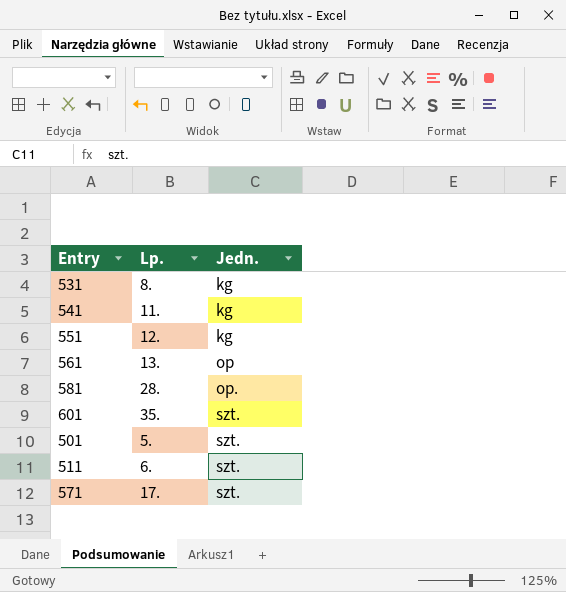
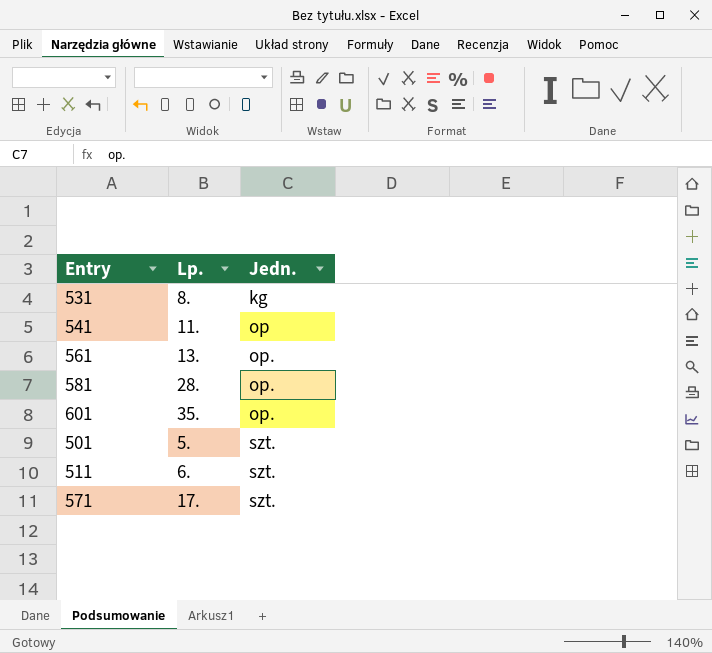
row 551: 12. | kg -> none
541 | Jedn.: kg -> op
561 | Jedn.: op -> op.
601 | Jedn.: szt. -> op.

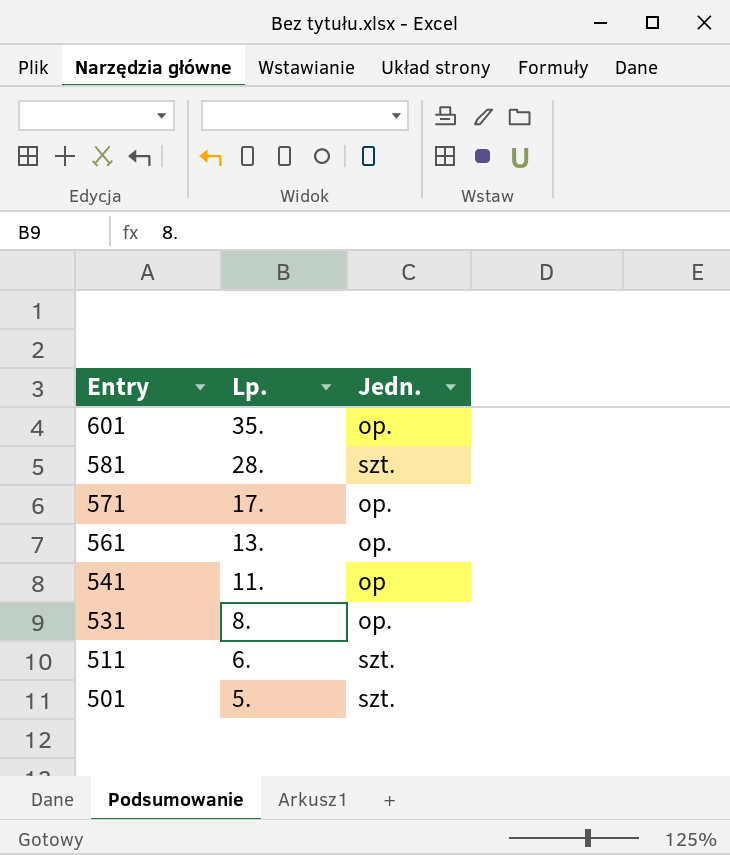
row order: Jedn. ascending -> Entry descending
581 | Jedn.: op. -> szt.
571 | Jedn.: szt. -> op.
531 | Jedn.: kg -> op.

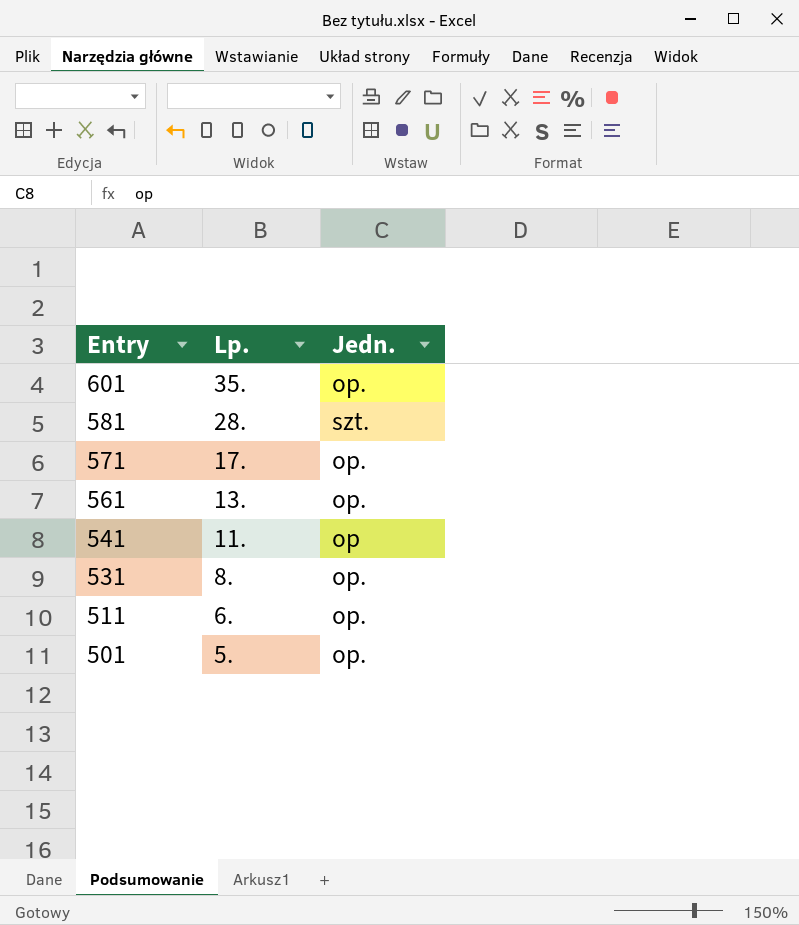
511 | Jedn.: szt. -> op.
501 | Jedn.: szt. -> op.

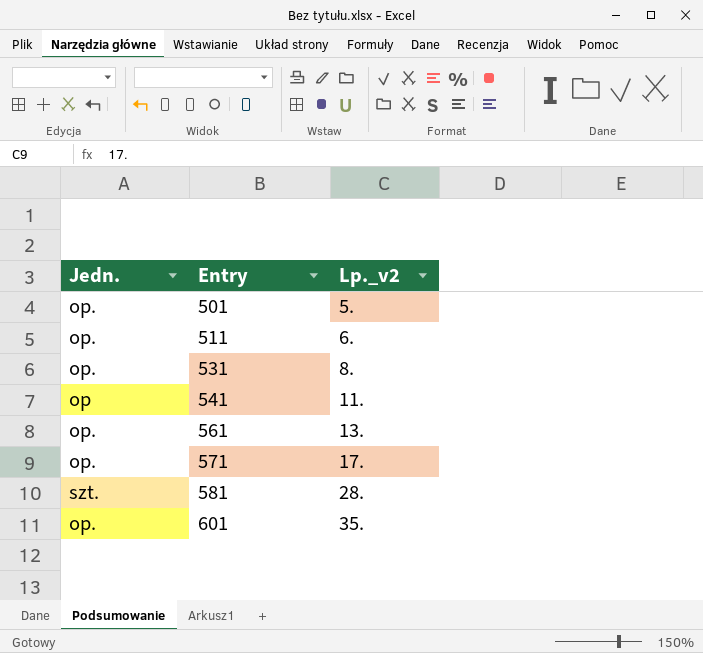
row order: Entry descending -> Entry ascending
column Jedn. | position: 3 -> 1
column name: Lp. -> Lp._v2

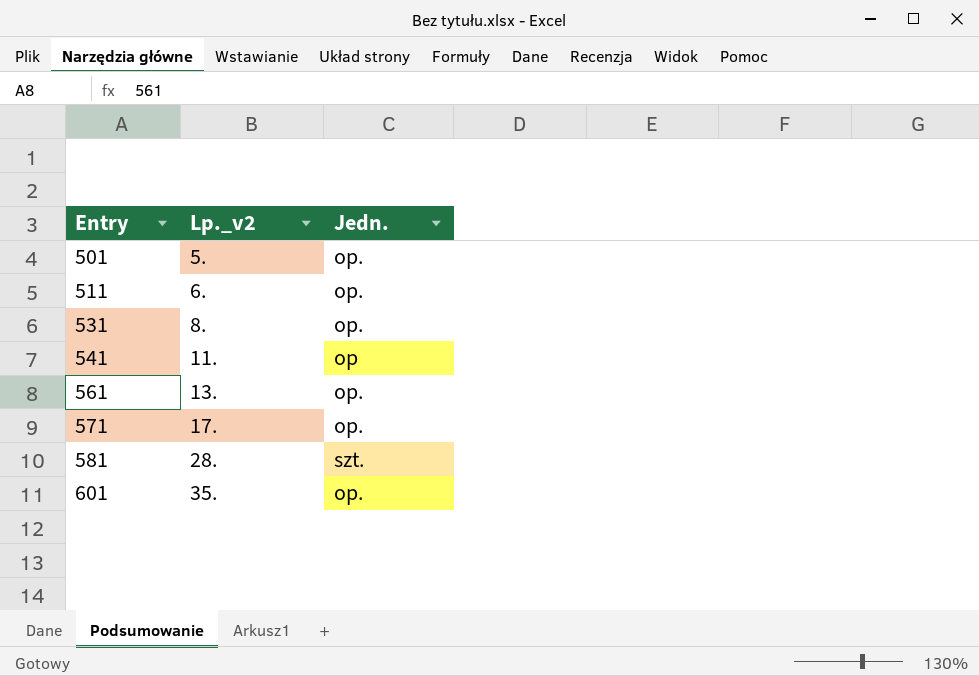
column Jedn. | position: 1 -> 3

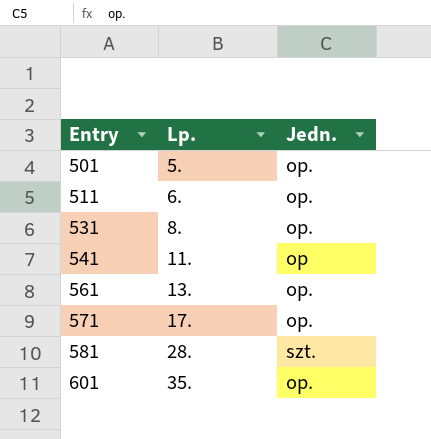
column name: Lp._v2 -> Lp.

